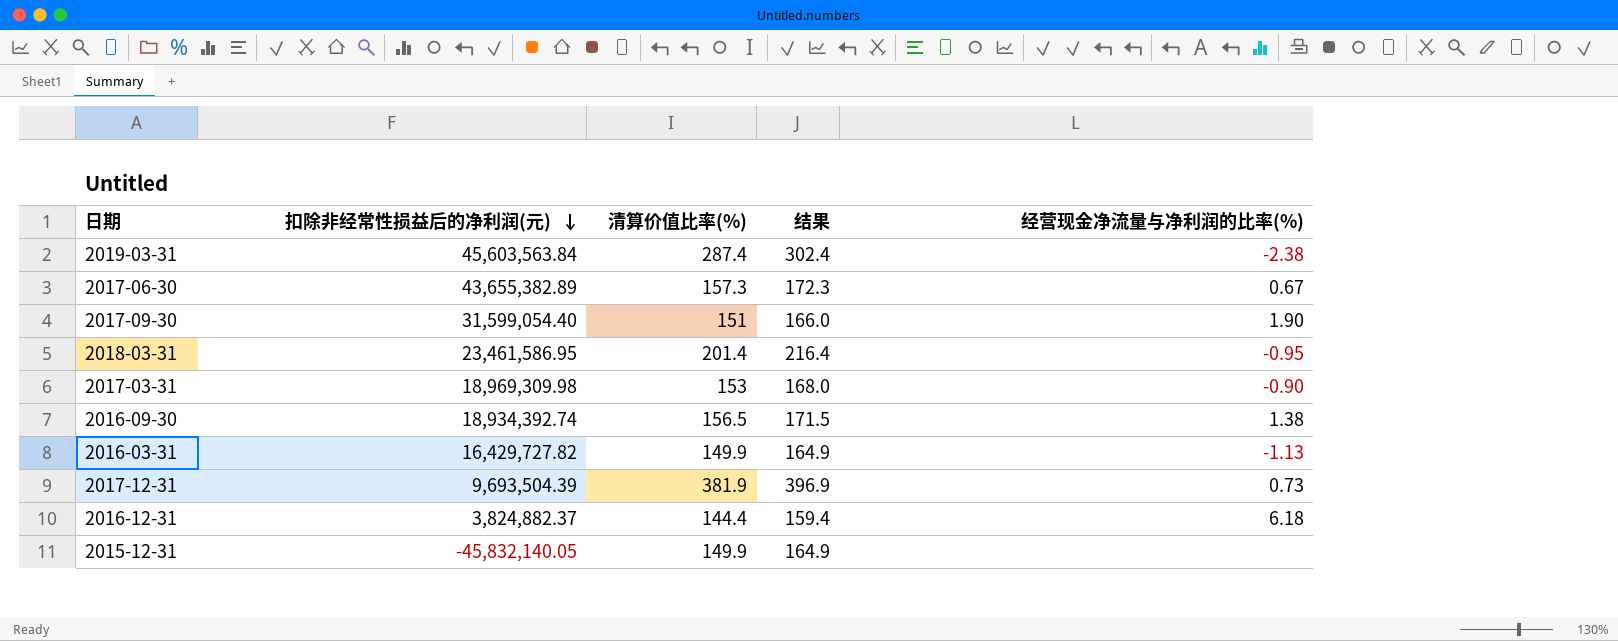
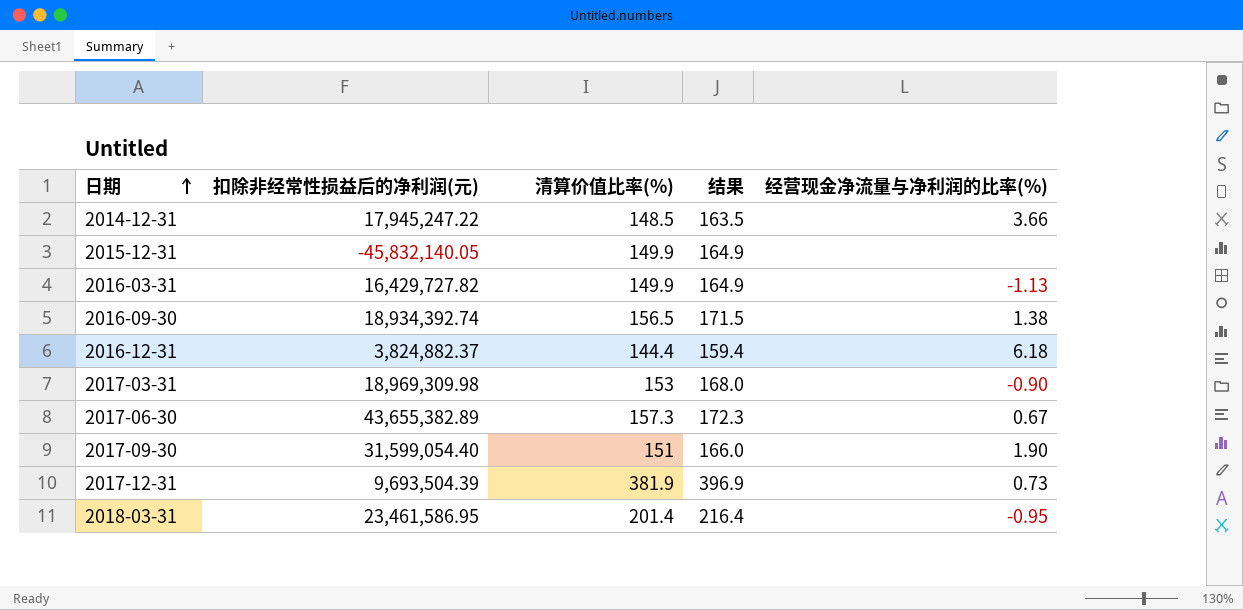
row order: 扣除非经常性损益后的净利润(元) descending -> 日期 ascending
row 2019-03-31: 45,603,563.84 | 287.4 | 302.4 | -2.38 -> none
row 2014-12-31: none -> 17,945,247.22 | 148.5 | 163.5 | 3.66

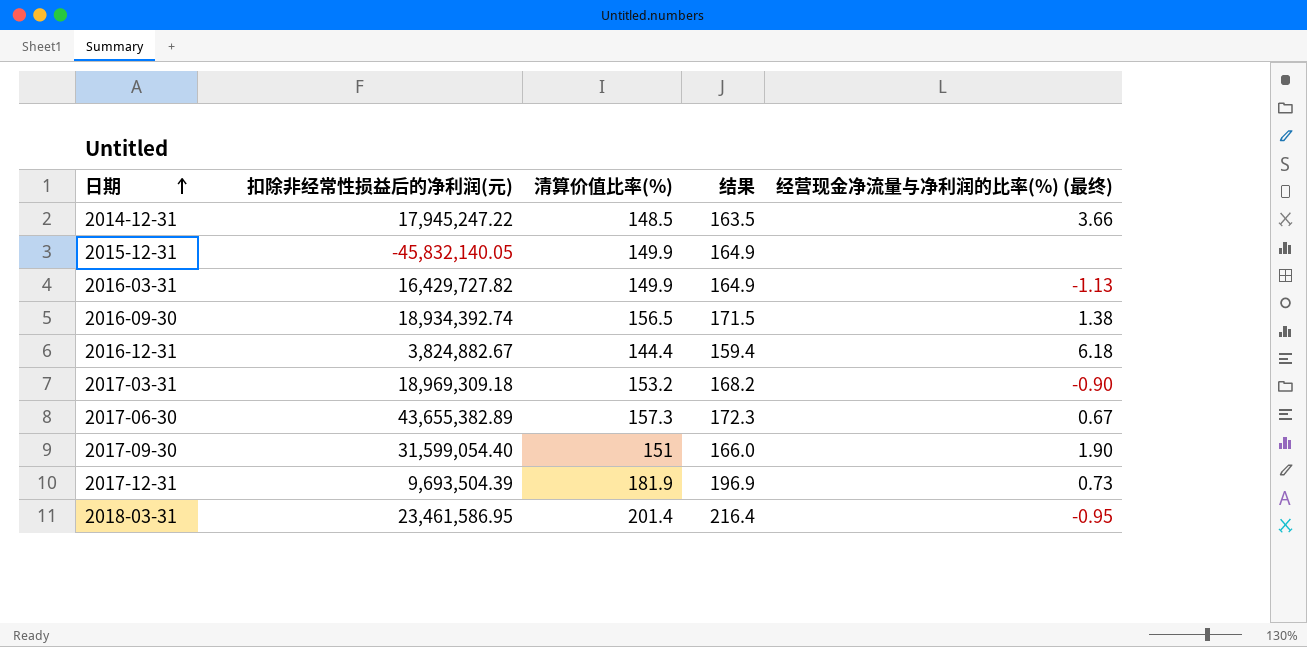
column name: 经营现金净流量与净利润的比率(%) -> 经营现金净流量与净利润的比率(%) (最终)
2016-12-31 | 扣除非经常性损益后的净利润(元): 3,824,882.37 -> 3,824,882.67
2017-03-31 | 扣除非经常性损益后的净利润(元): 18,969,309.98 -> 18,969,309.18
2017-03-31 | 清算价值比率(%): 153 -> 153.2
2017-03-31 | 结果: 168.0 -> 168.2
2017-12-31 | 清算价值比率(%): 381.9 -> 181.9
2017-12-31 | 结果: 396.9 -> 196.9

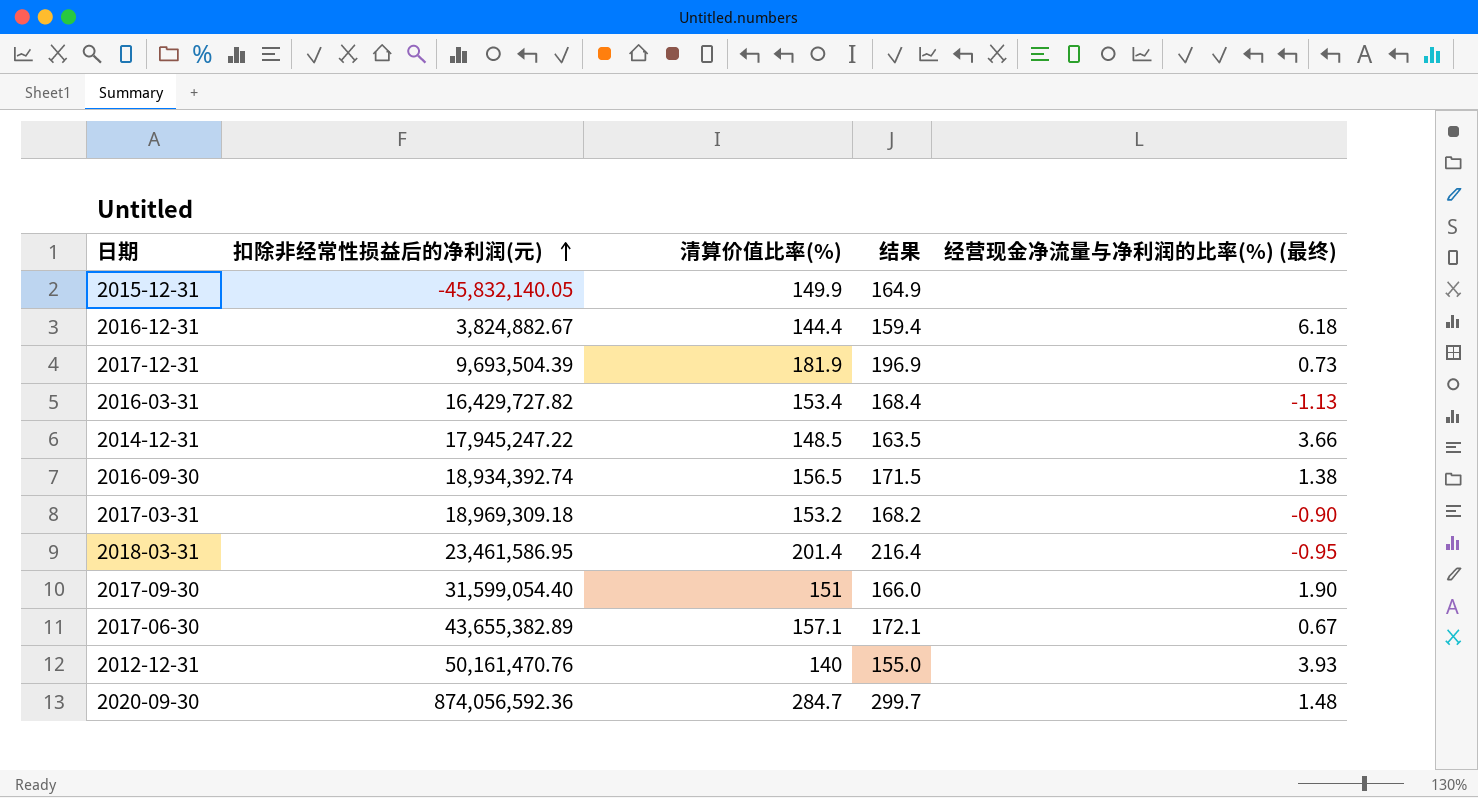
row order: 日期 ascending -> 扣除非经常性损益后的净利润(元) ascending
2016-03-31 | 清算价值比率(%): 149.9 -> 153.4
2016-03-31 | 结果: 164.9 -> 168.4
2017-06-30 | 清算价值比率(%): 157.3 -> 157.1
2017-06-30 | 结果: 172.3 -> 172.1
row 2012-12-31: none -> 50,161,470.76 | 140 | 155.0 | 3.93
row 2020-09-30: none -> 874,056,592.36 | 284.7 | 299.7 | 1.48

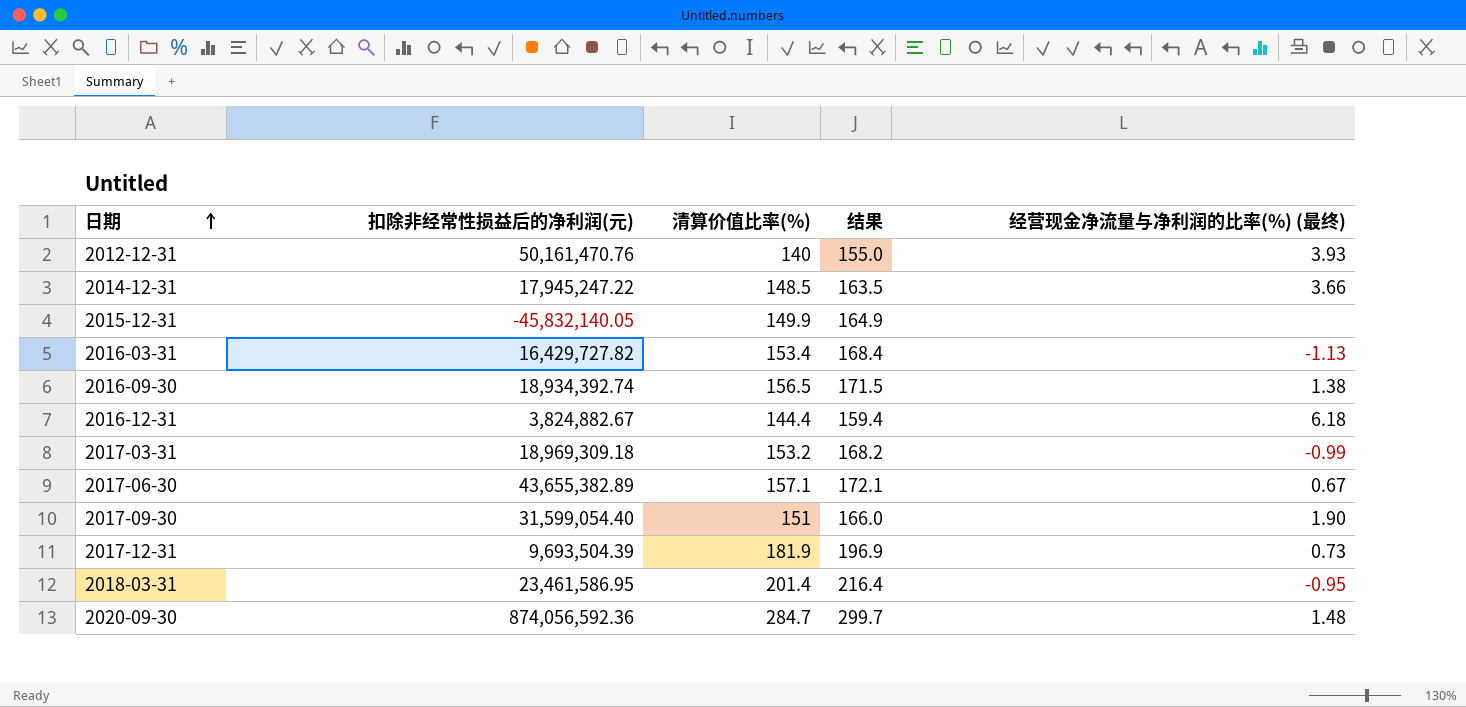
row order: 扣除非经常性损益后的净利润(元) ascending -> 日期 ascending
2017-03-31 | 经营现金净流量与净利润的比率(%) (最终): -0.90 -> -0.99

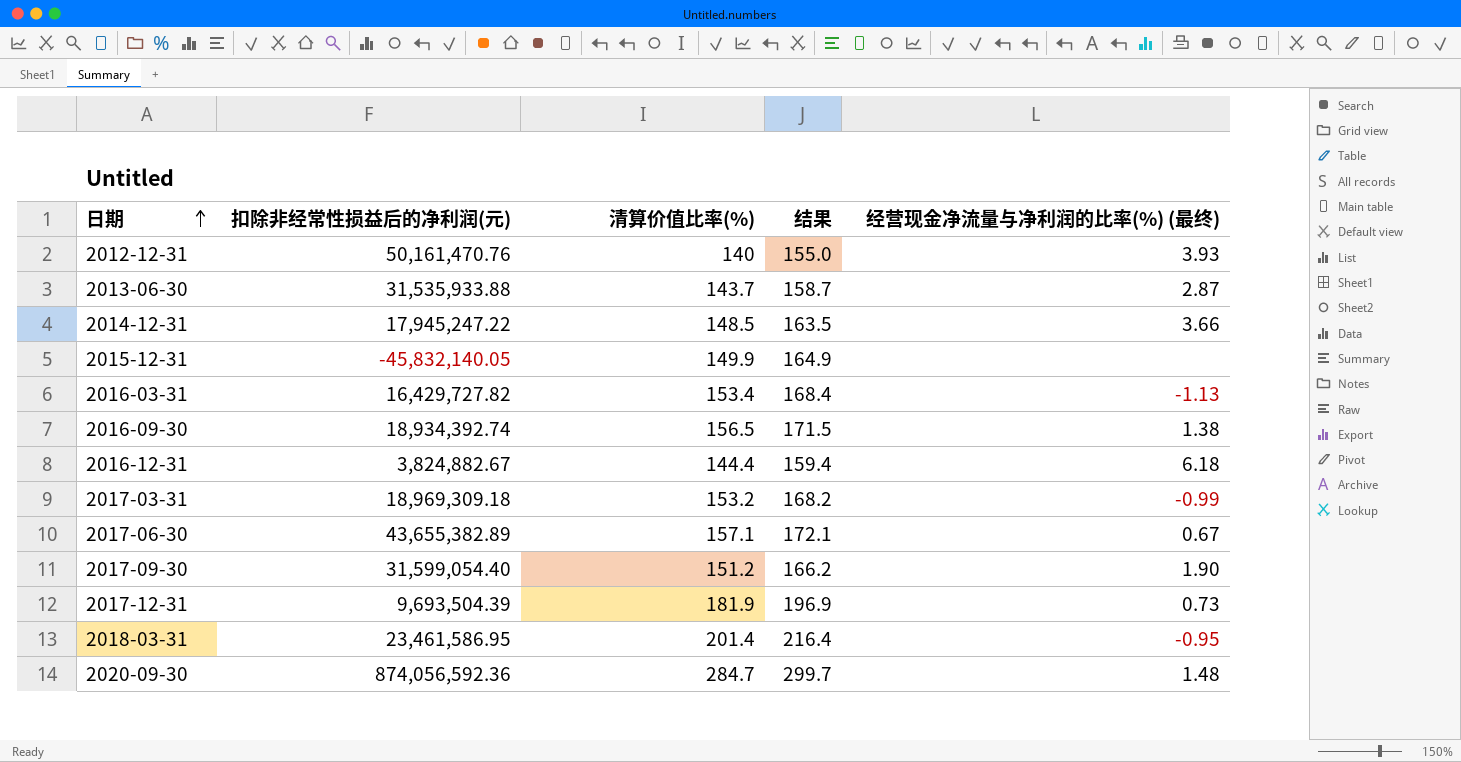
row 2013-06-30: none -> 31,535,933.88 | 143.7 | 158.7 | 2.87
2017-09-30 | 清算价值比率(%): 151 -> 151.2
2017-09-30 | 结果: 166.0 -> 166.2

